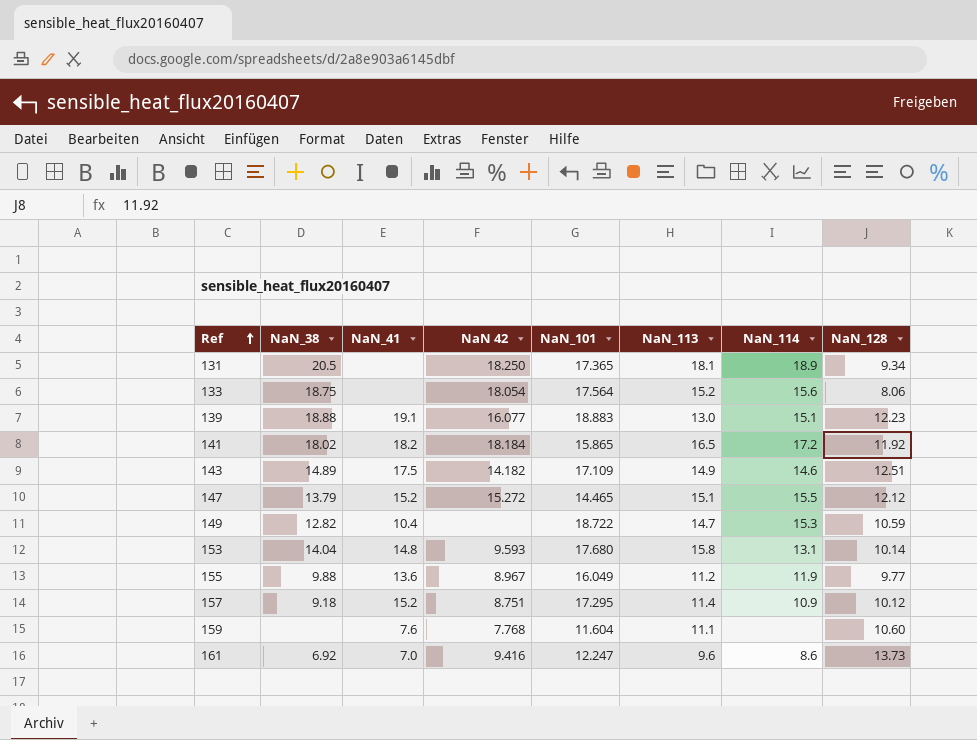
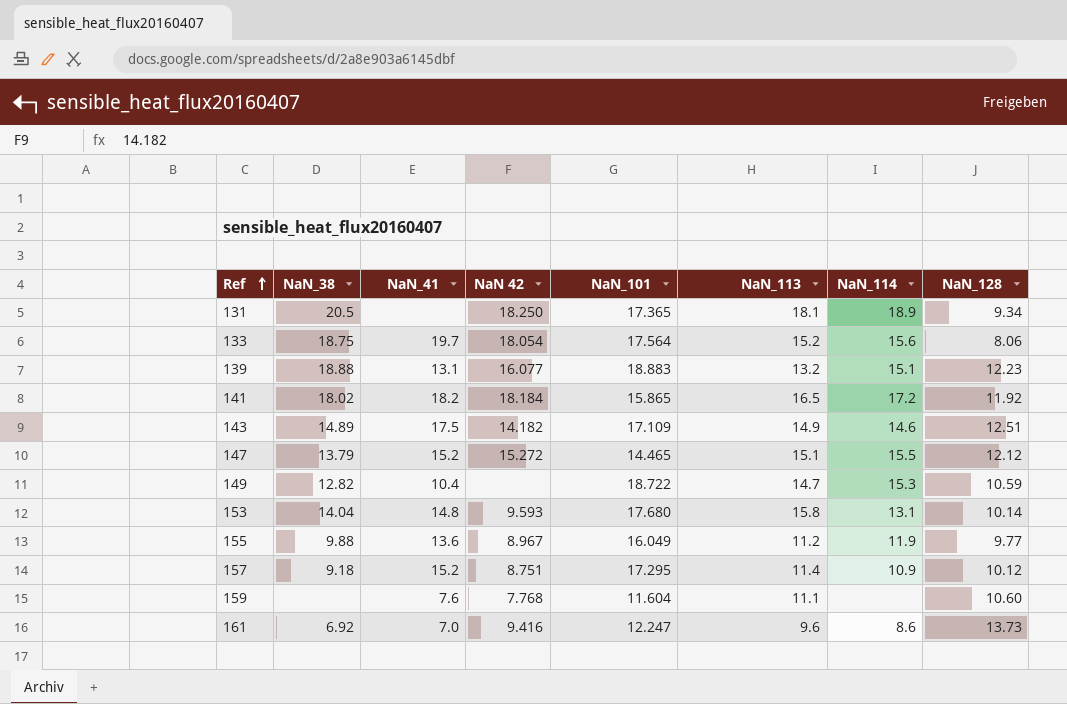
133 | NaN_41: none -> 19.7
139 | NaN_41: 19.1 -> 13.1
139 | NaN_113: 13.0 -> 13.2

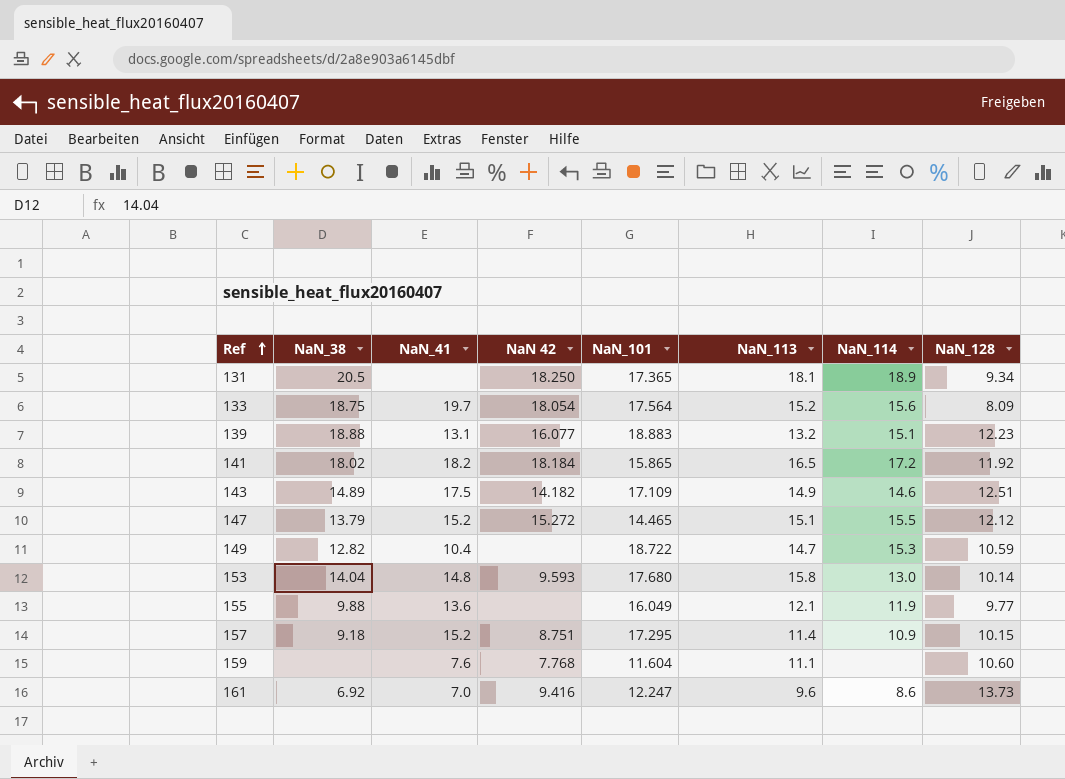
133 | NaN_128: 8.06 -> 8.09
153 | NaN_114: 13.1 -> 13.0
155 | NaN 42: 8.967 -> none
155 | NaN_113: 11.2 -> 12.1
157 | NaN_128: 10.12 -> 10.15

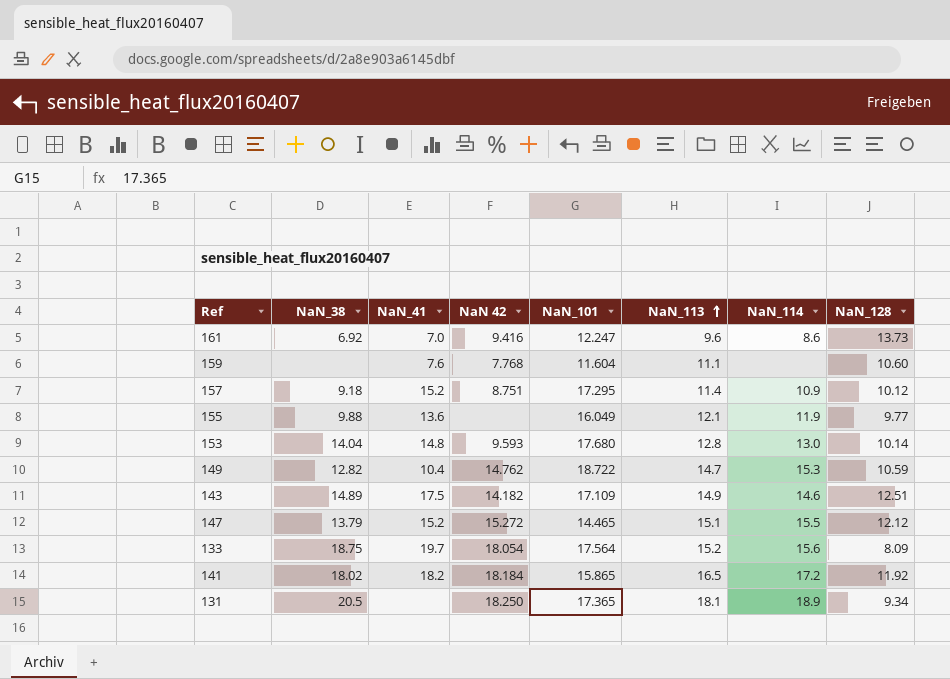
row order: Ref ascending -> NaN_113 ascending
row 139: 18.88 | 13.1 | 16.077 | 18.883 | 13.2 | 15.1 | 12.23 -> none
157 | NaN_128: 10.15 -> 10.12
153 | NaN_113: 15.8 -> 12.8
149 | NaN 42: none -> 14.762

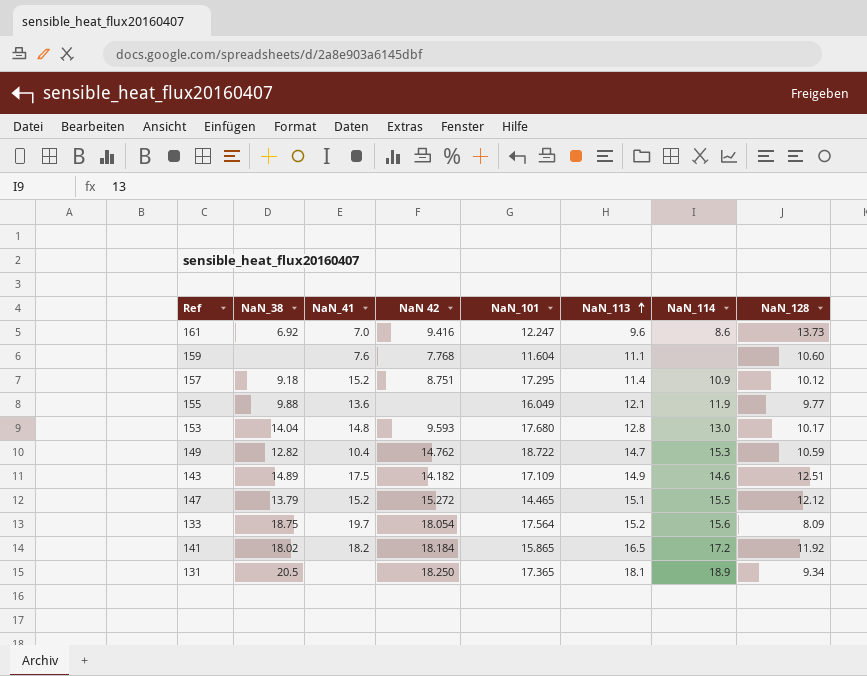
153 | NaN_128: 10.14 -> 10.17

